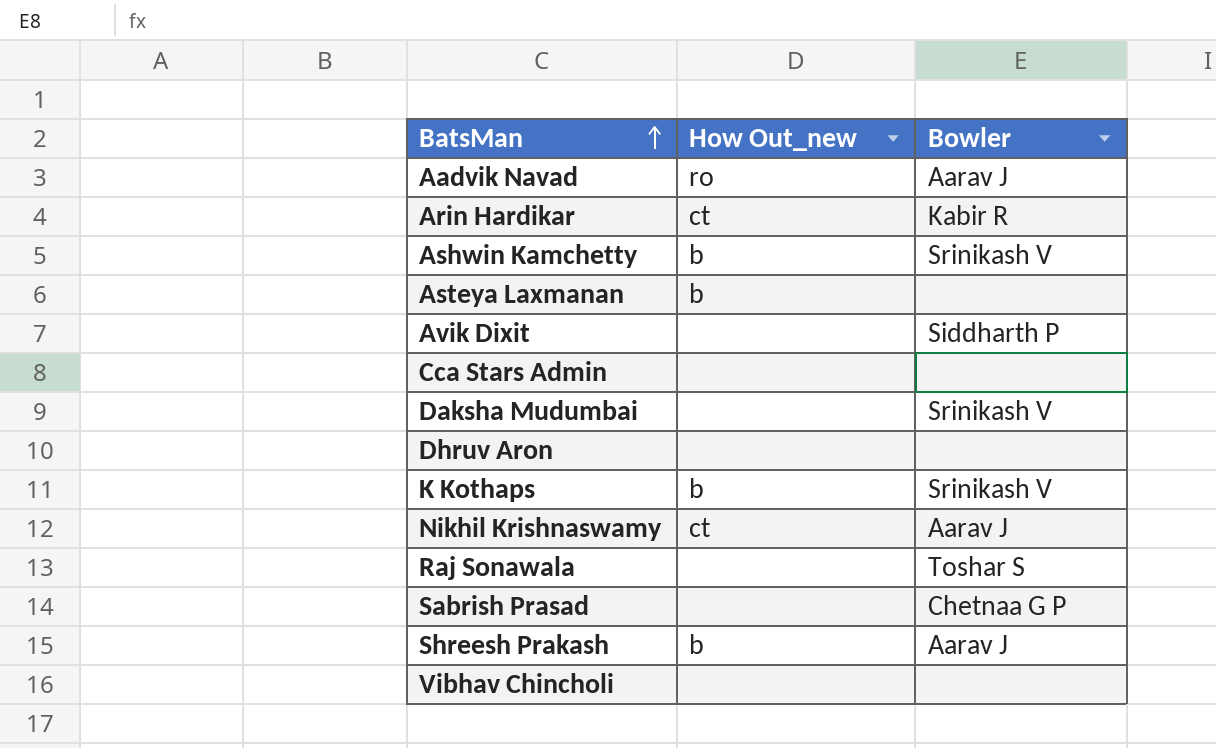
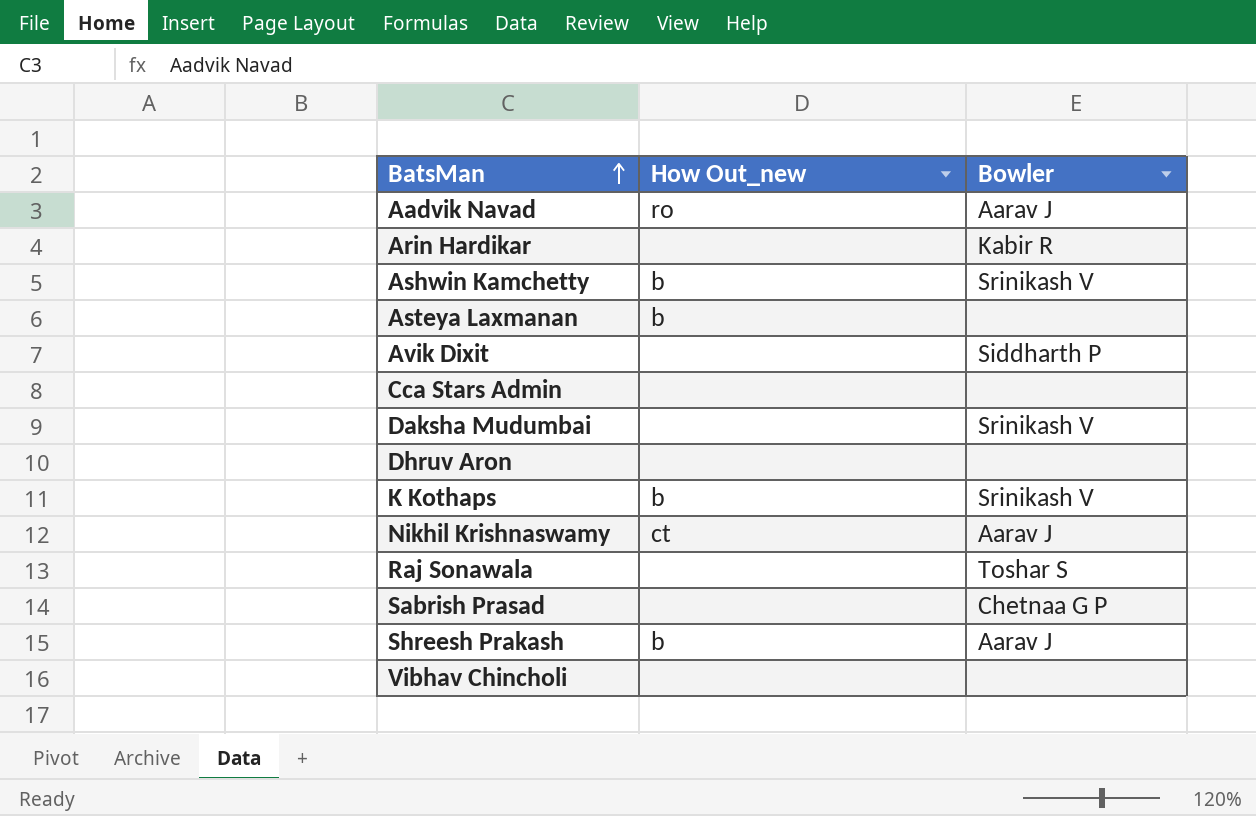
Arin Hardikar | How Out_new: ct -> none

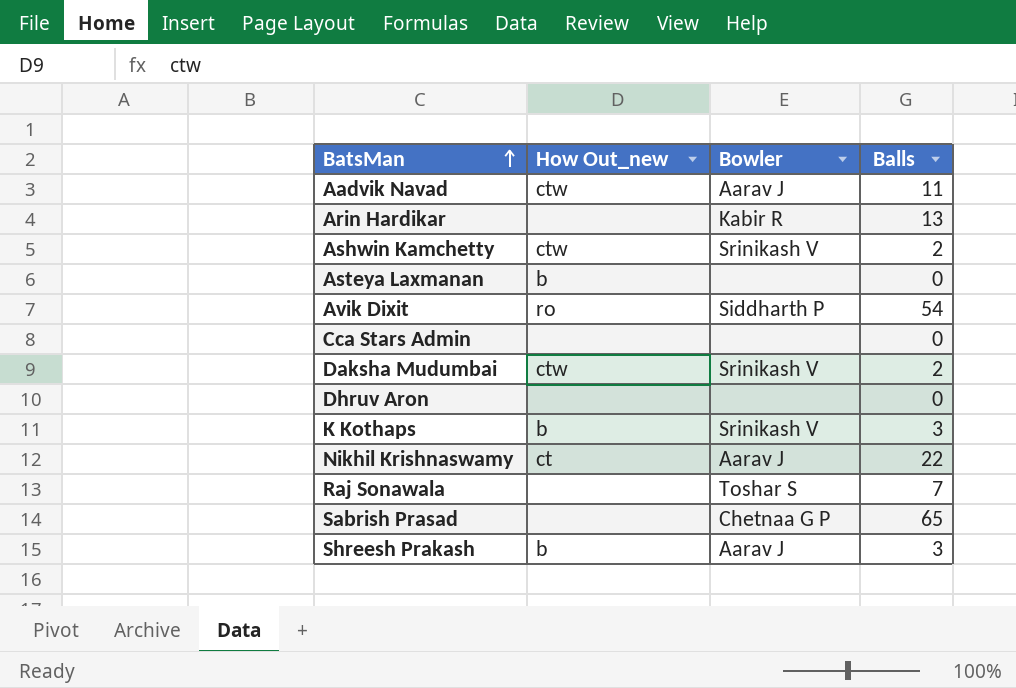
column Balls | position: none -> 4
row Vibhav Chincholi: none | none -> none
Aadvik Navad | How Out_new: ro -> ctw
Ashwin Kamchetty | How Out_new: b -> ctw
Avik Dixit | How Out_new: none -> ro
Daksha Mudumbai | How Out_new: none -> ctw

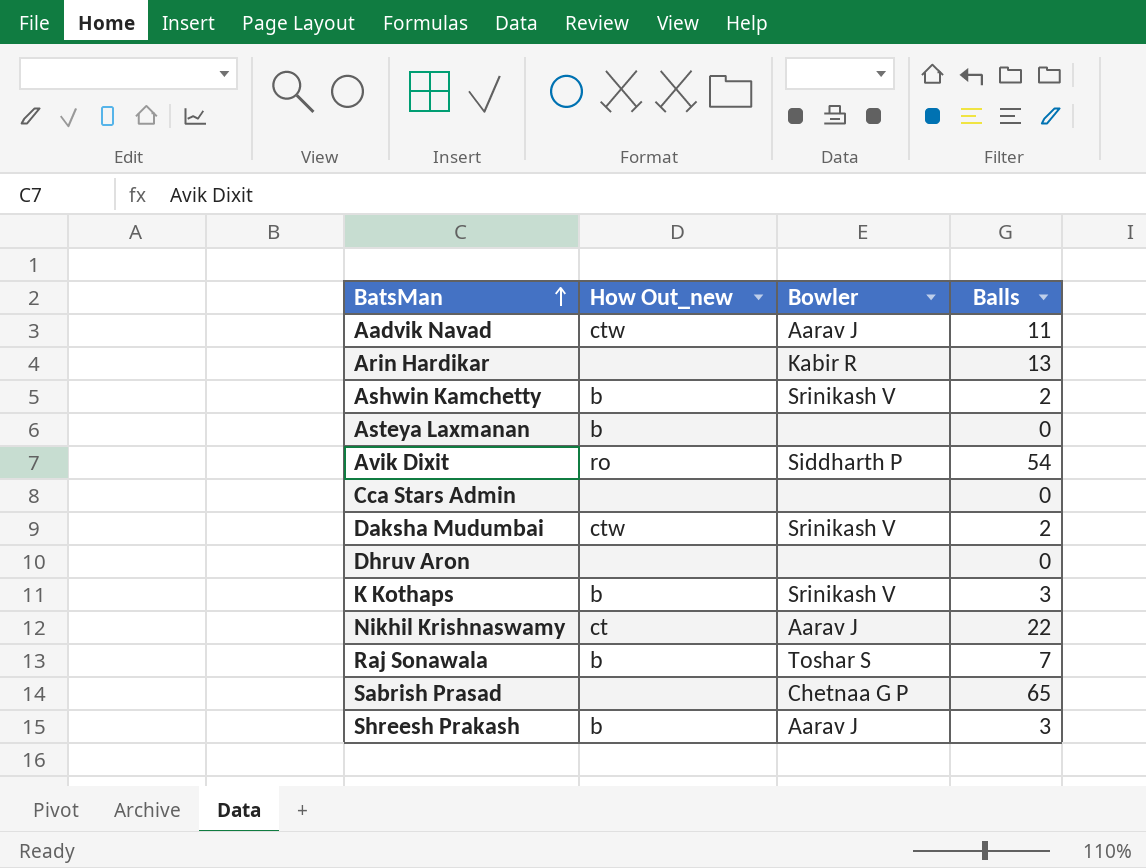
Ashwin Kamchetty | How Out_new: ctw -> b
Raj Sonawala | How Out_new: none -> b

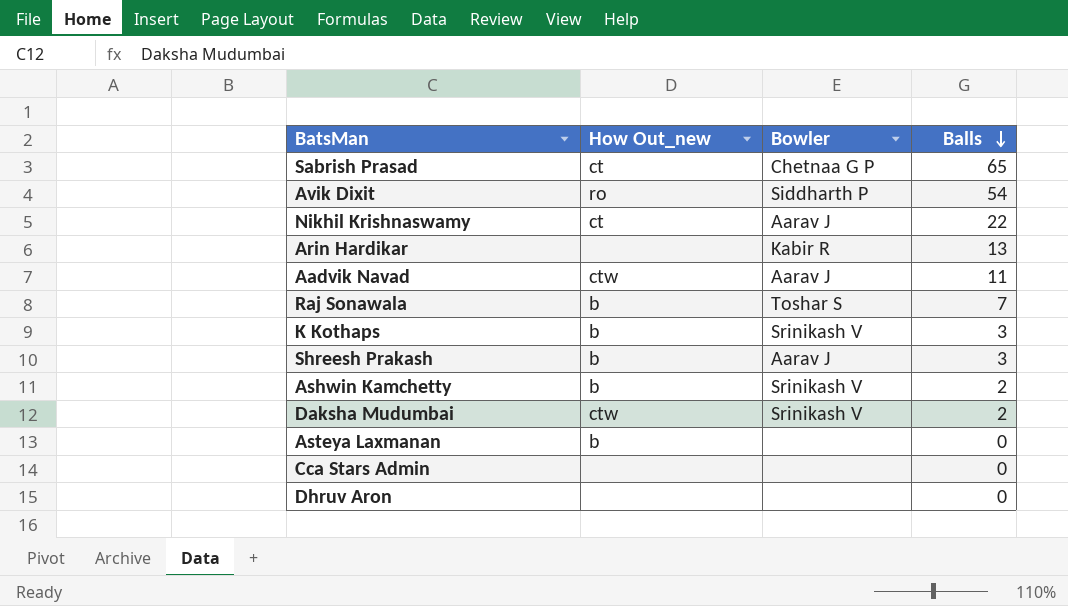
row order: BatsMan ascending -> Balls descending
Sabrish Prasad | How Out_new: none -> ct

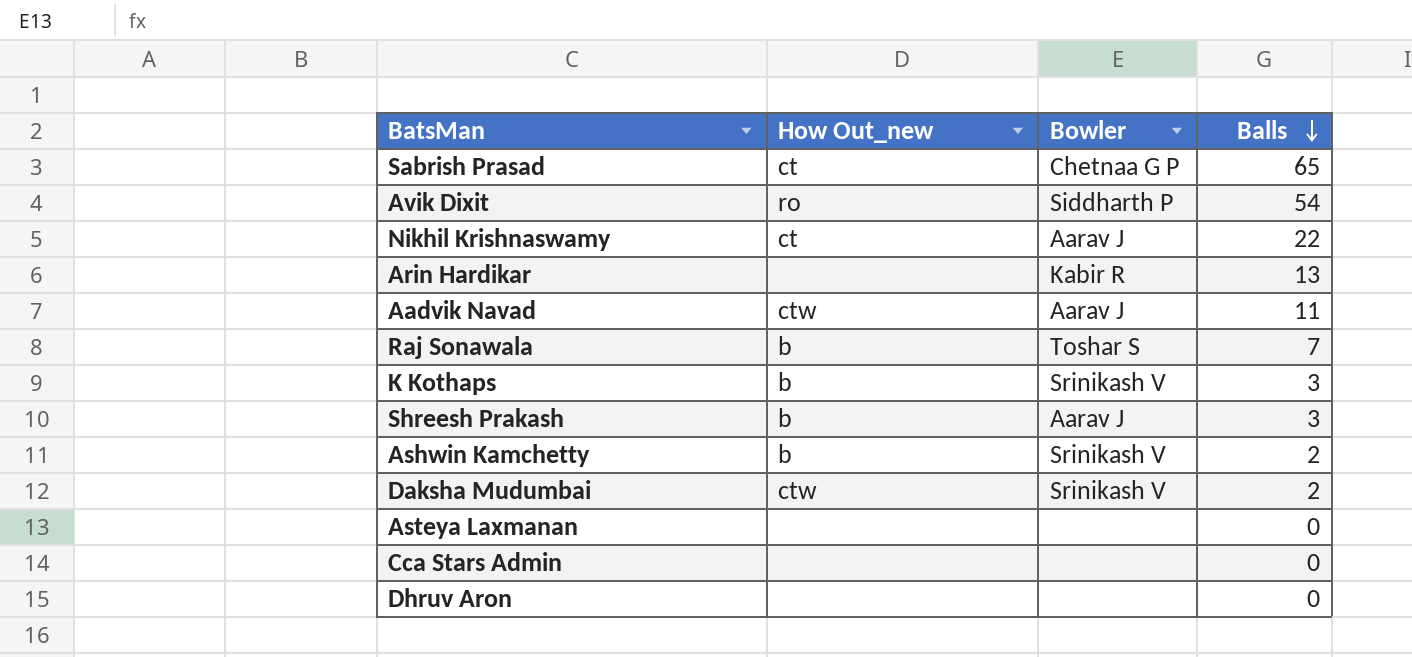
Asteya Laxmanan | How Out_new: b -> none

